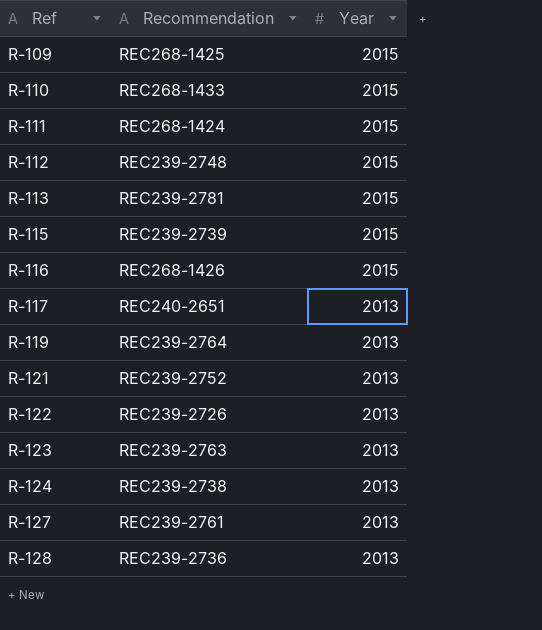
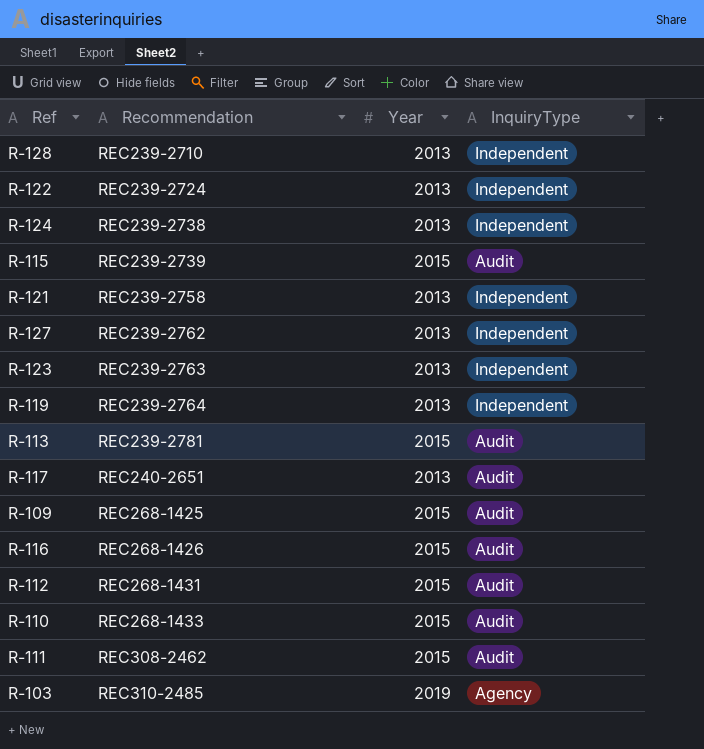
row order: Ref ascending -> Recommendation ascending
column InquiryType | position: none -> 4
R-128 | Recommendation: REC239-2736 -> REC239-2710
R-122 | Recommendation: REC239-2726 -> REC239-2724
R-121 | Recommendation: REC239-2752 -> REC239-2758
R-127 | Recommendation: REC239-2761 -> REC239-2762
R-112 | Recommendation: REC239-2748 -> REC268-1431
R-111 | Recommendation: REC268-1424 -> REC308-2462
row R-103: none -> REC310-2485 | 2019 | Agency

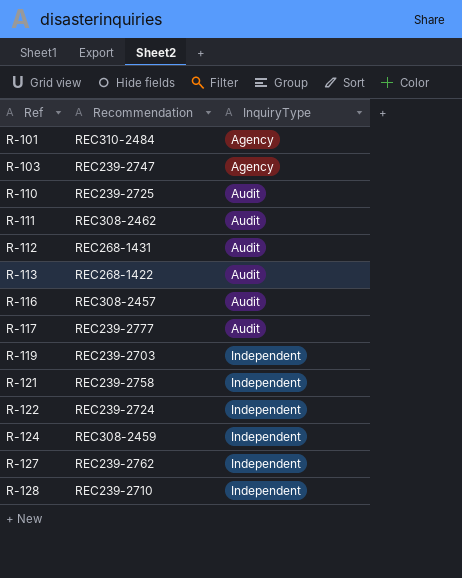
row order: Recommendation ascending -> Ref ascending
column Year | position: 3 -> none
row R-115: REC239-2739 | 2015 | Audit -> none
row R-123: REC239-2763 | 2013 | Independent -> none
row R-109: REC268-1425 | 2015 | Audit -> none
row R-101: none -> REC310-2484 | Agency
R-103 | Recommendation: REC310-2485 -> REC239-2747
R-110 | Recommendation: REC268-1433 -> REC239-2725
R-113 | Recommendation: REC239-2781 -> REC268-1422
R-116 | Recommendation: REC268-1426 -> REC308-2457
R-117 | Recommendation: REC240-2651 -> REC239-2777
R-119 | Recommendation: REC239-2764 -> REC239-2703
R-124 | Recommendation: REC239-2738 -> REC308-2459

